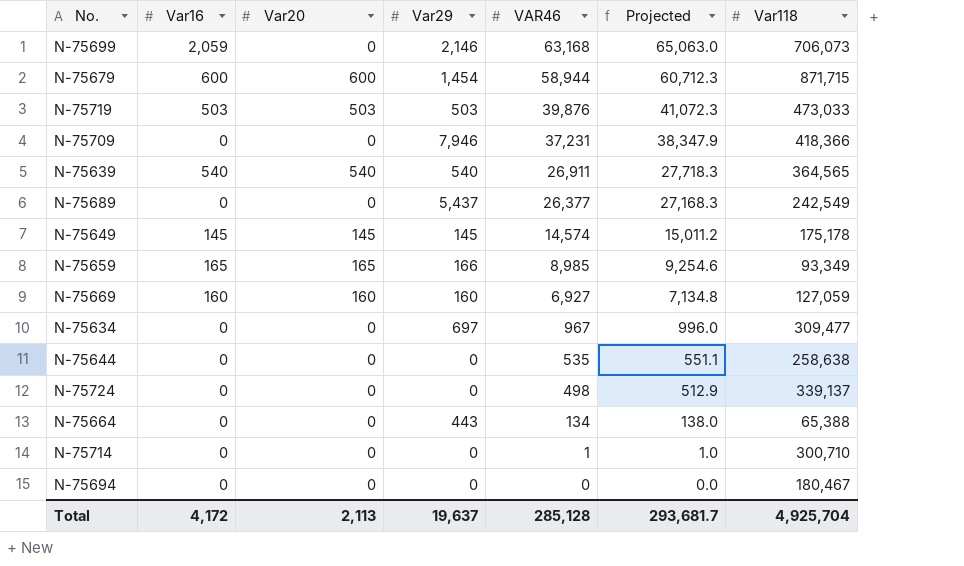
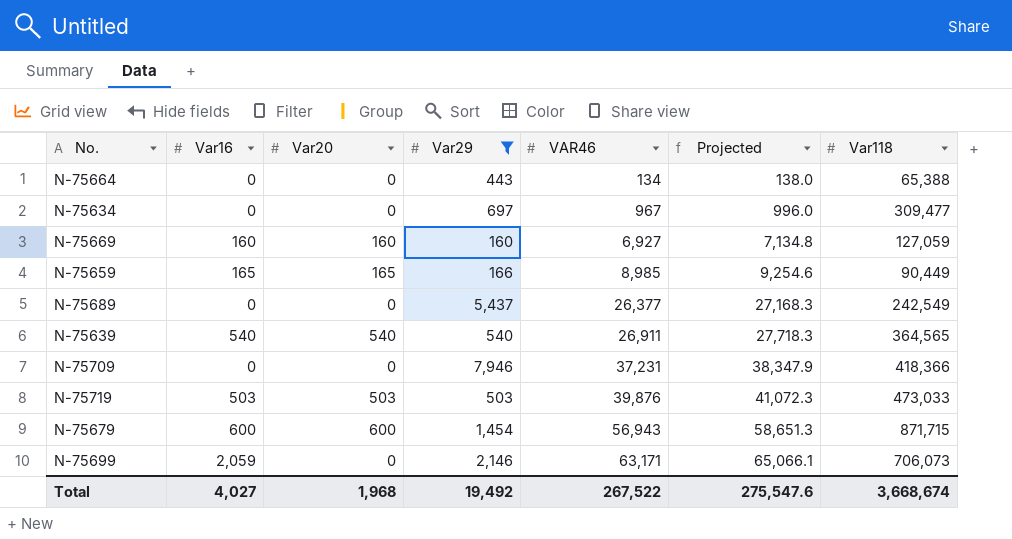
filter: none -> Var29 >= 160
row order: VAR46 descending -> VAR46 ascending
N-75659 | Var118: 93,349 -> 90,449
N-75679 | VAR46: 58,944 -> 56,943
N-75679 | Projected: 60,712.3 -> 58,651.3
N-75699 | VAR46: 63,168 -> 63,171
N-75699 | Projected: 65,063.0 -> 65,066.1
Total | Var16: 4,172 -> 4,027
Total | Var20: 2,113 -> 1,968
Total | Var29: 19,637 -> 19,492
Total | VAR46: 285,128 -> 267,522
Total | Projected: 293,681.7 -> 275,547.6
Total | Var118: 4,925,704 -> 3,668,674

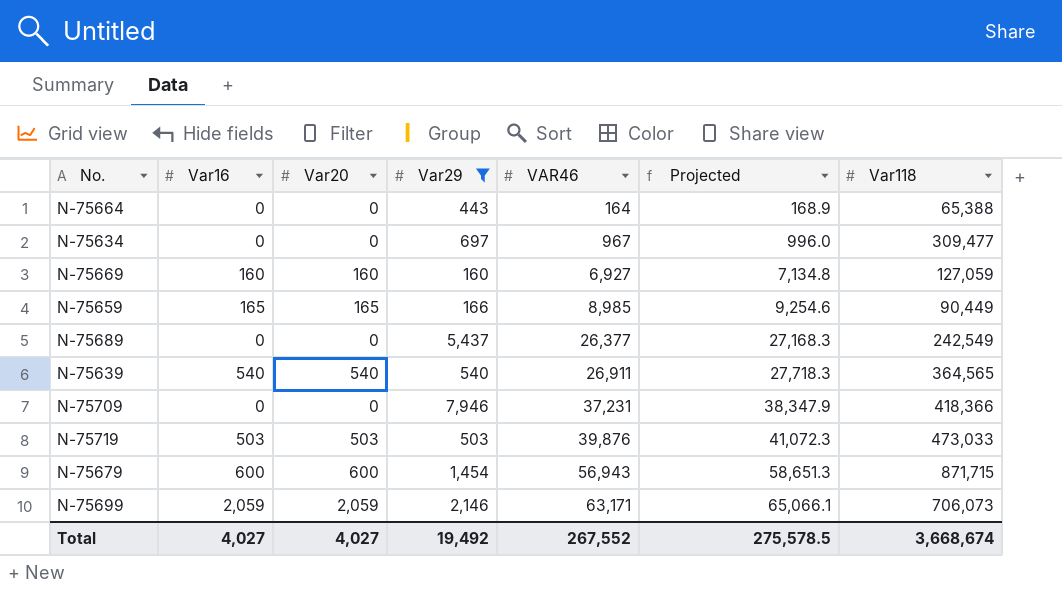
N-75664 | VAR46: 134 -> 164
N-75664 | Projected: 138.0 -> 168.9
N-75699 | Var20: 0 -> 2,059
Total | Var20: 1,968 -> 4,027
Total | VAR46: 267,522 -> 267,552
Total | Projected: 275,547.6 -> 275,578.5

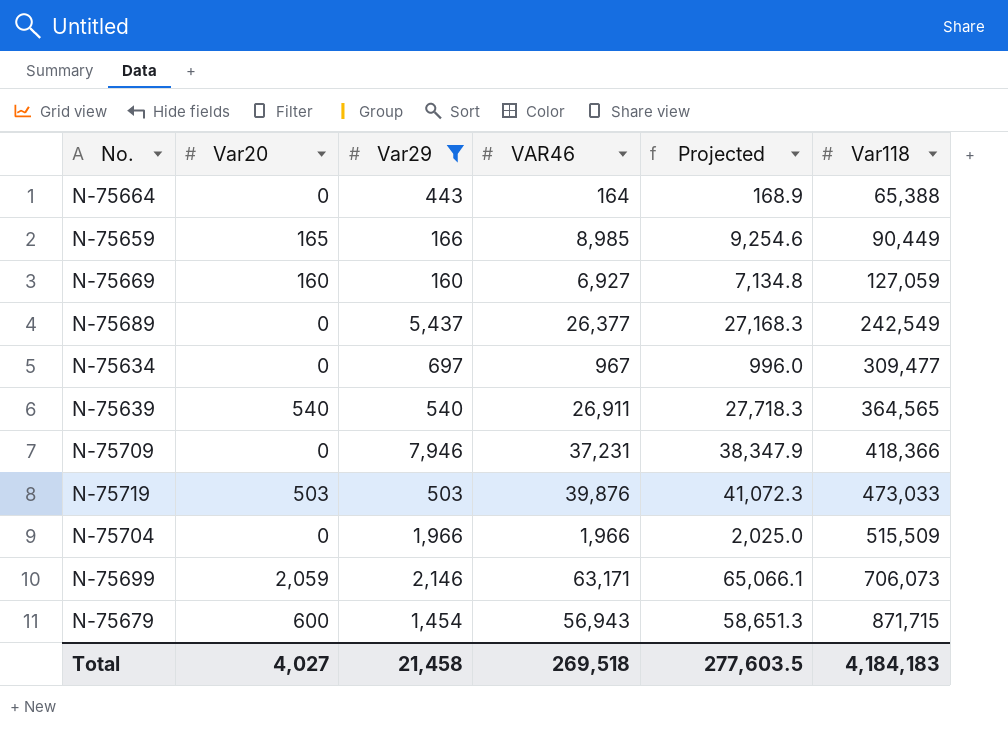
row order: VAR46 ascending -> Var118 ascending
column Var16 | position: 2 -> none
row N-75704: none -> 0 | 1,966 | 1,966 | 2,025.0 | 515,509
Total | Var29: 19,492 -> 21,458
Total | VAR46: 267,552 -> 269,518
Total | Projected: 275,578.5 -> 277,603.5
Total | Var118: 3,668,674 -> 4,184,183

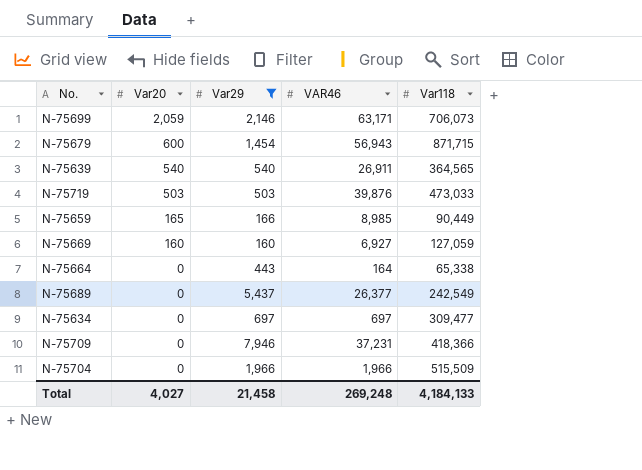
row order: Var118 ascending -> Var20 descending
column Projected | formula: [VAR46] * 1.03 -> none
N-75664 | Var118: 65,388 -> 65,338
N-75634 | VAR46: 967 -> 697
Total | VAR46: 269,518 -> 269,248
Total | Var118: 4,184,183 -> 4,184,133

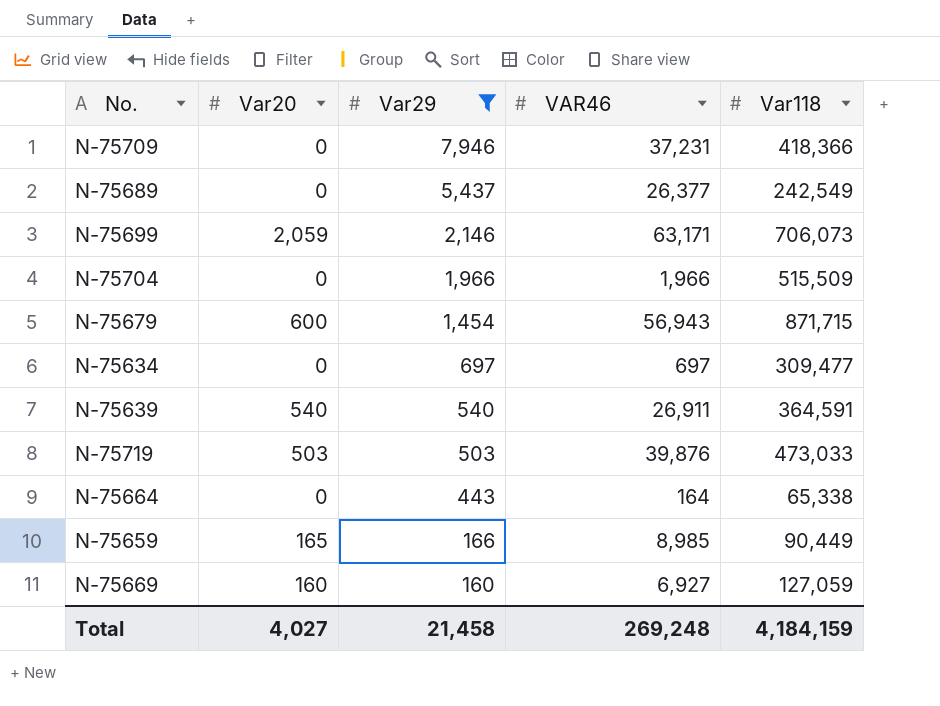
row order: Var20 descending -> Var29 descending
N-75639 | Var118: 364,565 -> 364,591
Total | Var118: 4,184,133 -> 4,184,159

